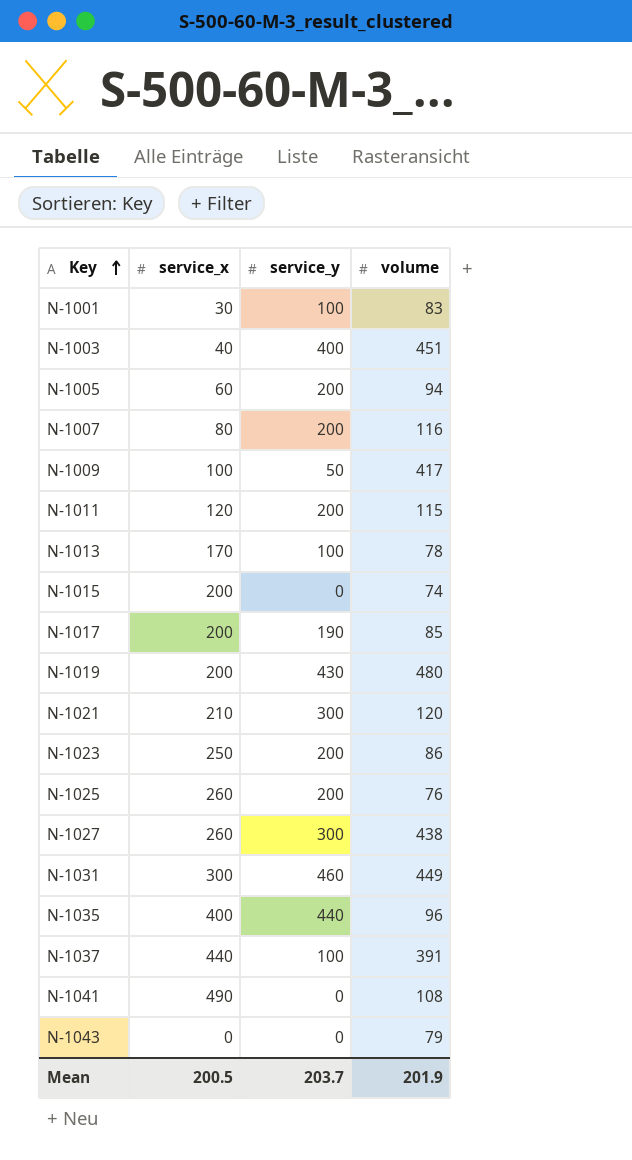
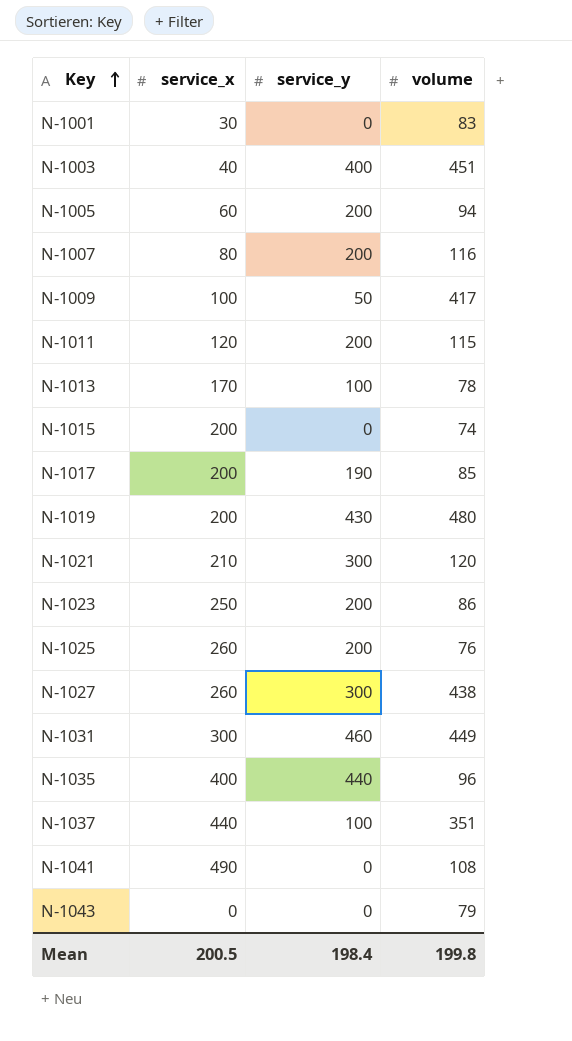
N-1001 | service_y: 100 -> 0
N-1037 | volume: 391 -> 351
Mean | service_y: 203.7 -> 198.4
Mean | volume: 201.9 -> 199.8

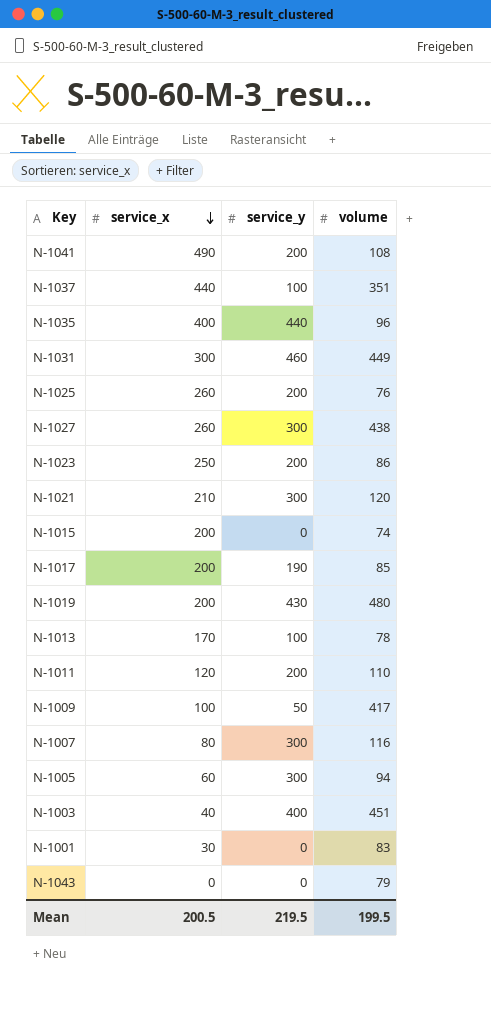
row order: Key ascending -> service_x descending
N-1041 | service_y: 0 -> 200
N-1011 | volume: 115 -> 110
N-1007 | service_y: 200 -> 300
N-1005 | service_y: 200 -> 300
Mean | service_y: 198.4 -> 219.5
Mean | volume: 199.8 -> 199.5

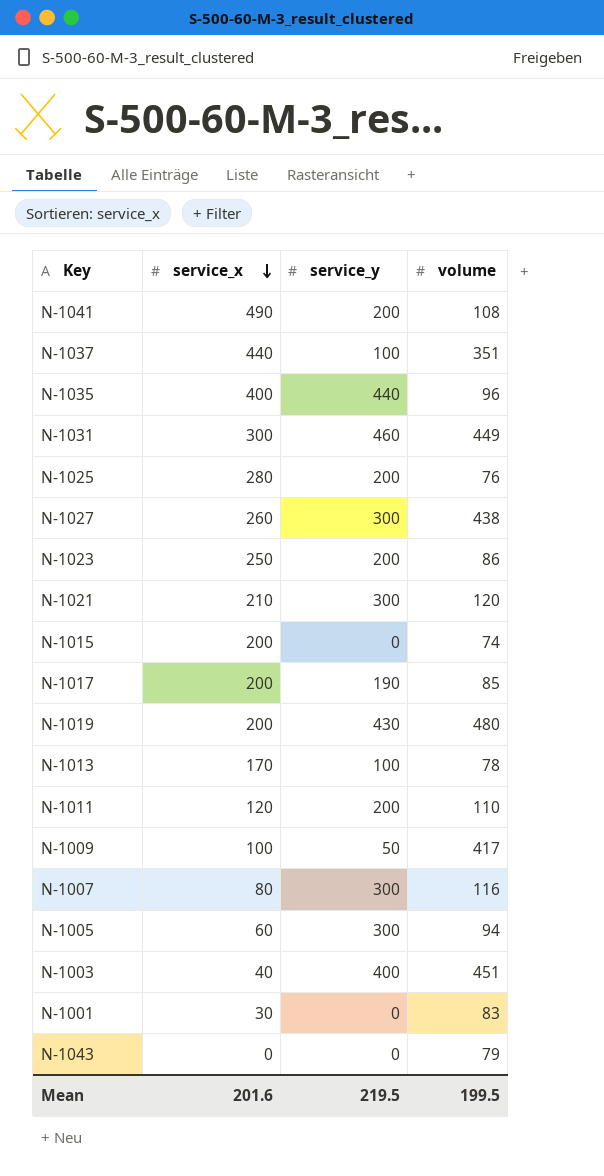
N-1025 | service_x: 260 -> 280
Mean | service_x: 200.5 -> 201.6

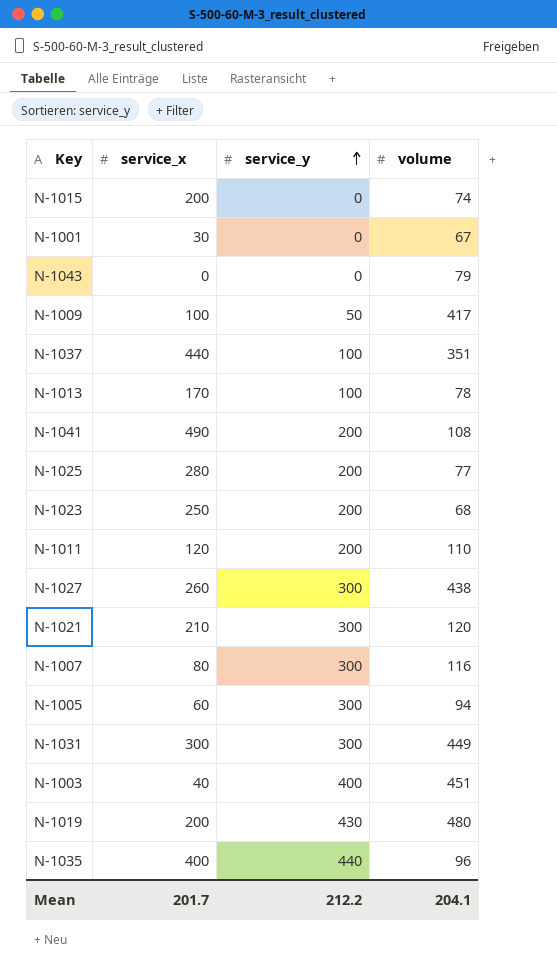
row order: service_x descending -> service_y ascending
row N-1017: 200 | 190 | 85 -> none
N-1001 | volume: 83 -> 67
N-1025 | volume: 76 -> 77
N-1023 | volume: 86 -> 68
N-1031 | service_y: 460 -> 300
Mean | service_x: 201.6 -> 201.7
Mean | service_y: 219.5 -> 212.2
Mean | volume: 199.5 -> 204.1

